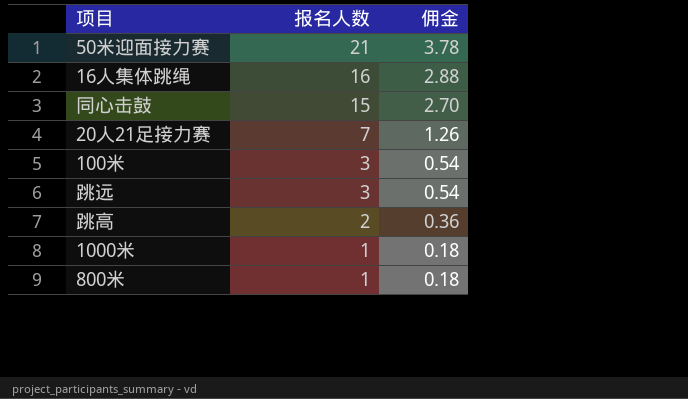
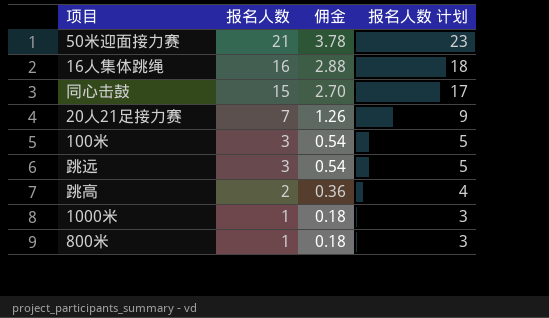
column 报名人数 计划 | formula: none -> [报名人数] + 2

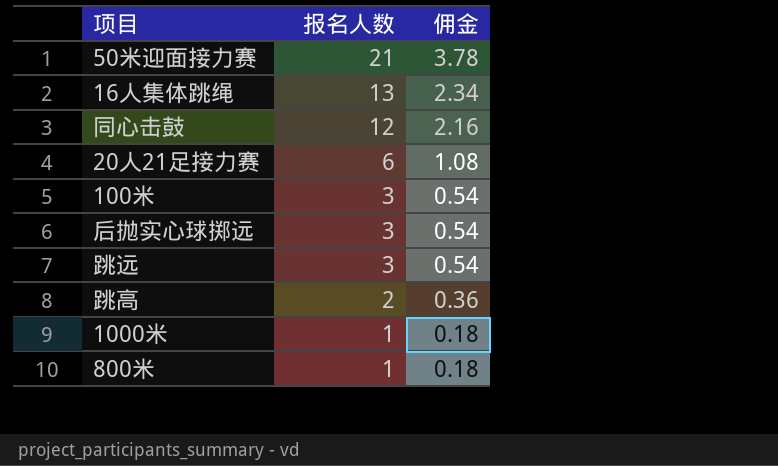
column 报名人数 计划 | formula: [报名人数] + 2 -> none
16人集体跳绳 | 报名人数: 16 -> 13
16人集体跳绳 | 佣金: 2.88 -> 2.34
同心击鼓 | 报名人数: 15 -> 12
同心击鼓 | 佣金: 2.70 -> 2.16
20人21足接力赛 | 报名人数: 7 -> 6
20人21足接力赛 | 佣金: 1.26 -> 1.08
row 后抛实心球掷远: none -> 3 | 0.54

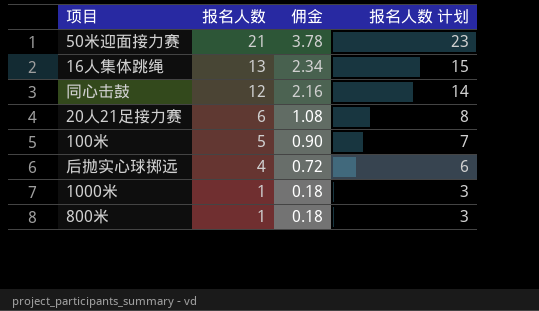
column 报名人数 计划 | formula: none -> [报名人数] + 2
row 跳远: 3 | 0.54 -> none
row 跳高: 2 | 0.36 -> none
100米 | 报名人数: 3 -> 5
100米 | 佣金: 0.54 -> 0.90
后抛实心球掷远 | 报名人数: 3 -> 4
后抛实心球掷远 | 佣金: 0.54 -> 0.72

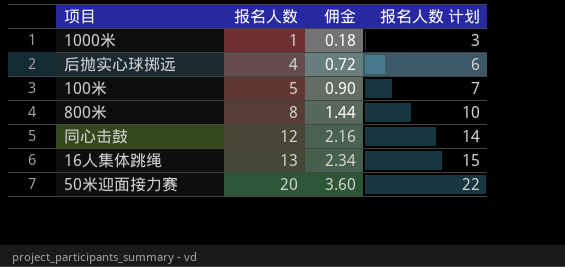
row order: 报名人数 descending -> 报名人数 ascending
row 20人21足接力赛: 6 | 1.08 | 8 -> none
800米 | 报名人数: 1 -> 8
800米 | 佣金: 0.18 -> 1.44
800米 | 报名人数 计划: 3 -> 10
50米迎面接力赛 | 报名人数: 21 -> 20
50米迎面接力赛 | 佣金: 3.78 -> 3.60
50米迎面接力赛 | 报名人数 计划: 23 -> 22

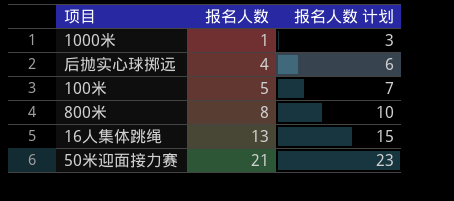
column 佣金 | formula: [报名人数] * 0.18 -> none
row 同心击鼓: 12 | 2.16 | 14 -> none
50米迎面接力赛 | 报名人数: 20 -> 21
50米迎面接力赛 | 报名人数 计划: 22 -> 23

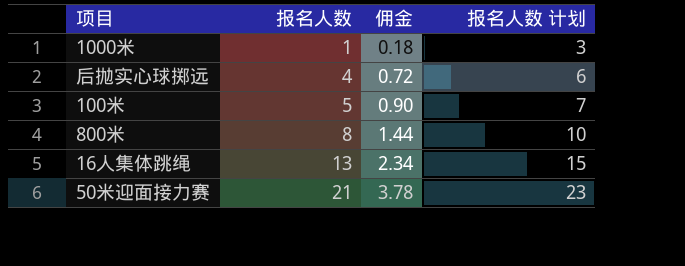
column 佣金 | formula: none -> [报名人数] * 0.18

